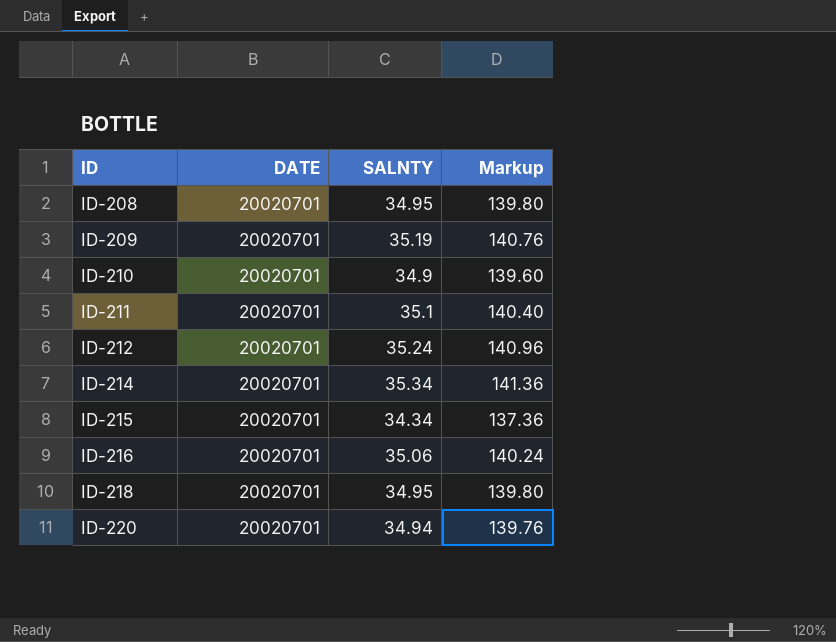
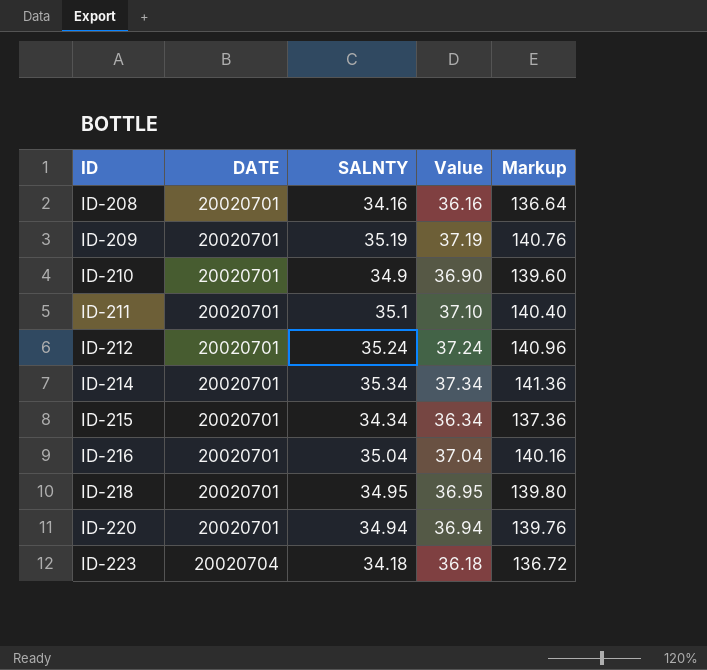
column Value | formula: none -> [SALNTY] + 2
ID-208 | SALNTY: 34.95 -> 34.16
ID-208 | Markup: 139.80 -> 136.64
ID-216 | SALNTY: 35.06 -> 35.04
ID-216 | Markup: 140.24 -> 140.16
row ID-223: none -> 20020704 | 34.18 | 36.18 | 136.72

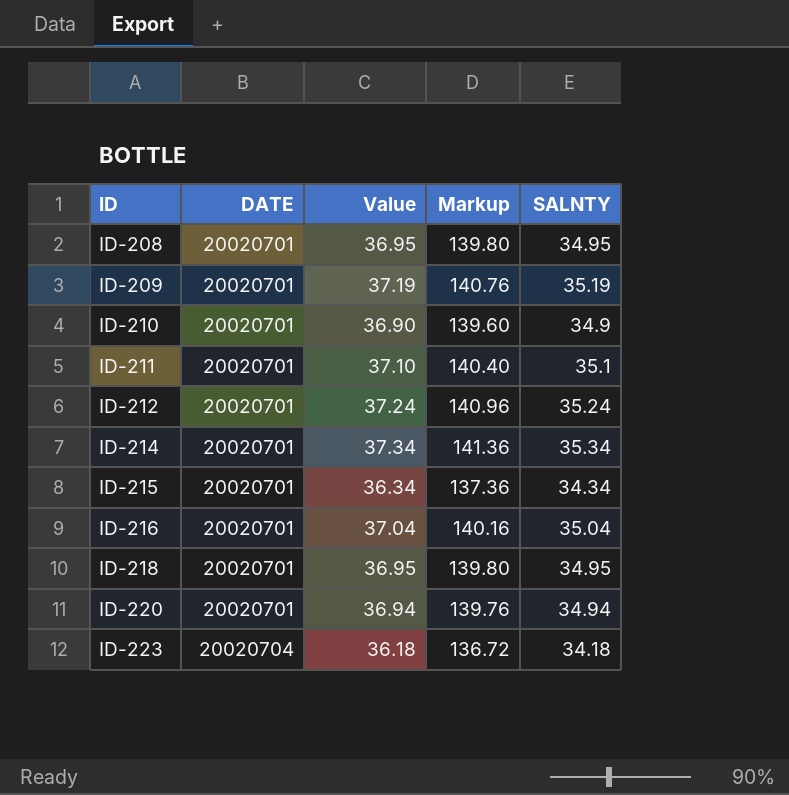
column SALNTY | position: 3 -> 5
ID-208 | Value: 36.16 -> 36.95
ID-208 | Markup: 136.64 -> 139.80
ID-208 | SALNTY: 34.16 -> 34.95

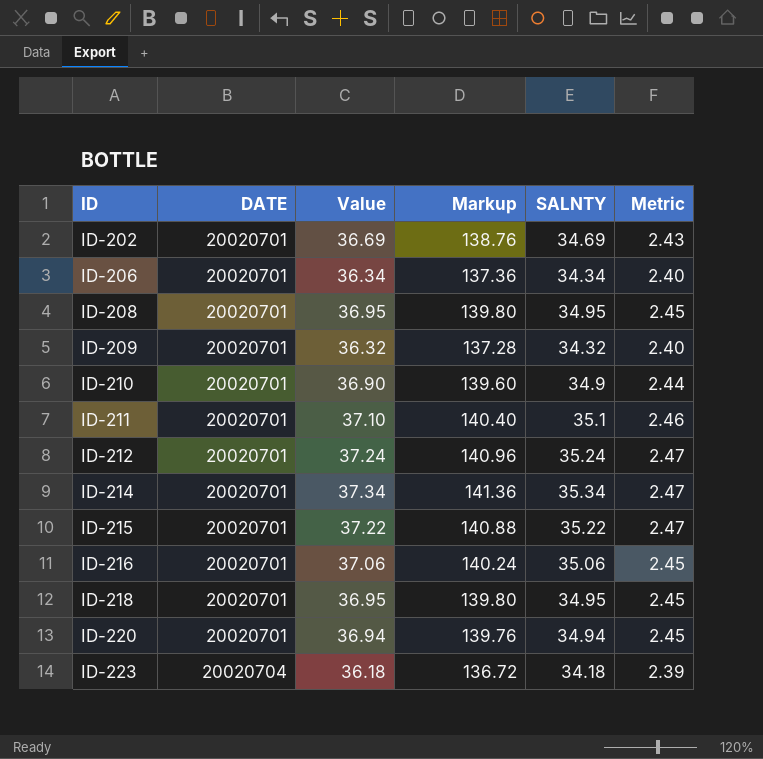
column Metric | formula: none -> [SALNTY] * 0.07
row ID-202: none -> 20020701 | 36.69 | 138.76 | 34.69 | 2.43
row ID-206: none -> 20020701 | 36.34 | 137.36 | 34.34 | 2.40
ID-209 | Value: 37.19 -> 36.32
ID-209 | Markup: 140.76 -> 137.28
ID-209 | SALNTY: 35.19 -> 34.32
ID-215 | Value: 36.34 -> 37.22
ID-215 | Markup: 137.36 -> 140.88
ID-215 | SALNTY: 34.34 -> 35.22
ID-216 | Value: 37.04 -> 37.06
ID-216 | Markup: 140.16 -> 140.24
ID-216 | SALNTY: 35.04 -> 35.06

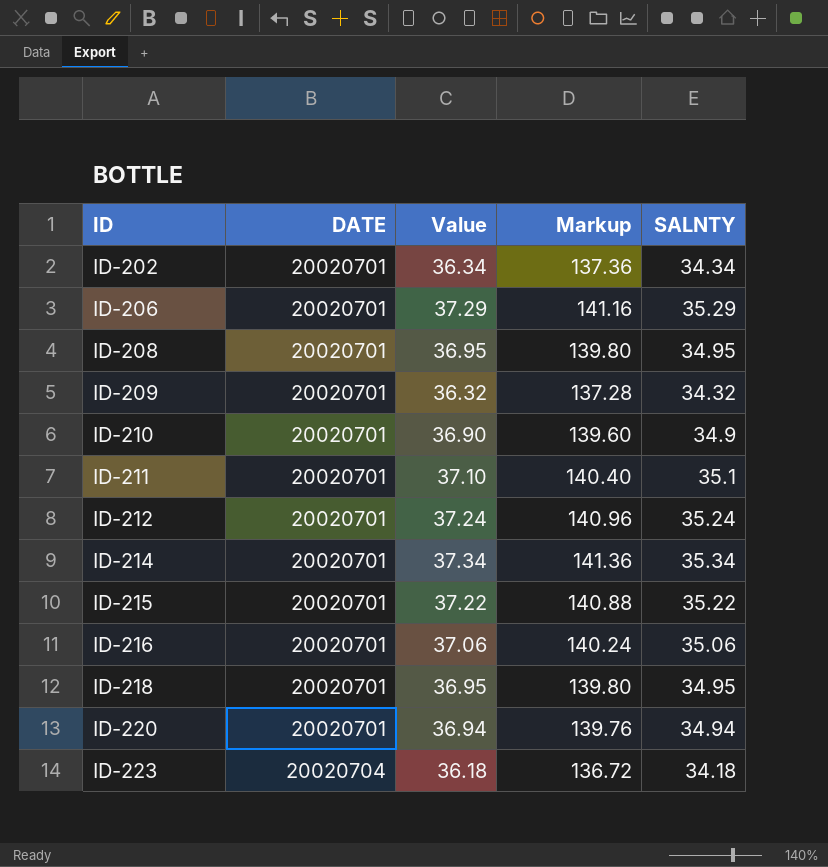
column Metric | formula: [SALNTY] * 0.07 -> none
ID-202 | Value: 36.69 -> 36.34
ID-202 | Markup: 138.76 -> 137.36
ID-202 | SALNTY: 34.69 -> 34.34
ID-206 | Value: 36.34 -> 37.29
ID-206 | Markup: 137.36 -> 141.16
ID-206 | SALNTY: 34.34 -> 35.29

